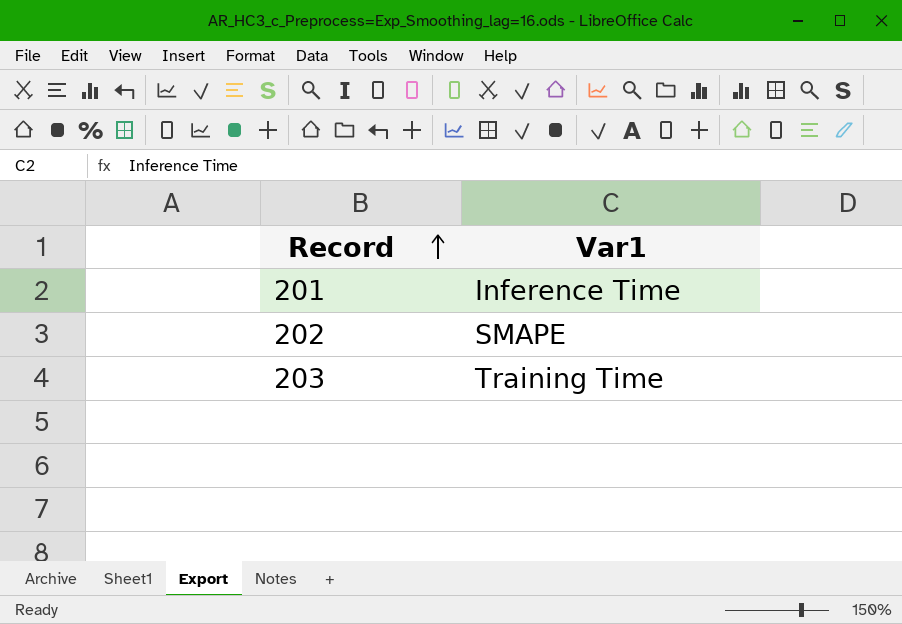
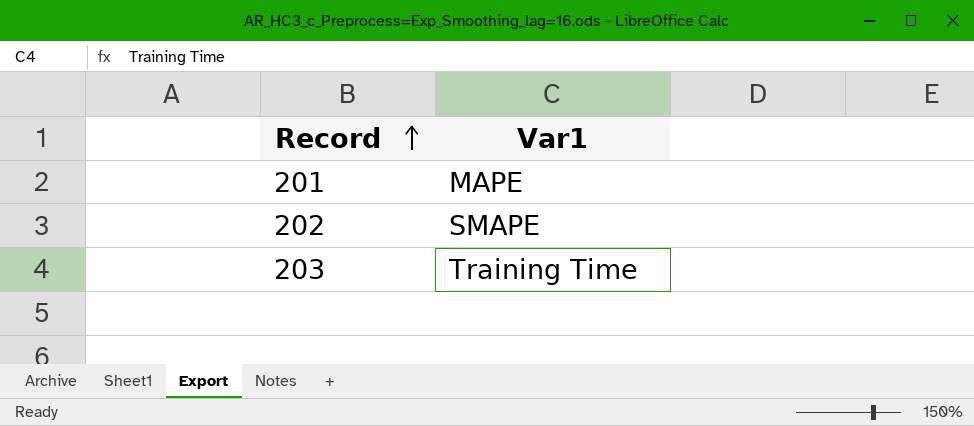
201 | Var1: Inference Time -> MAPE

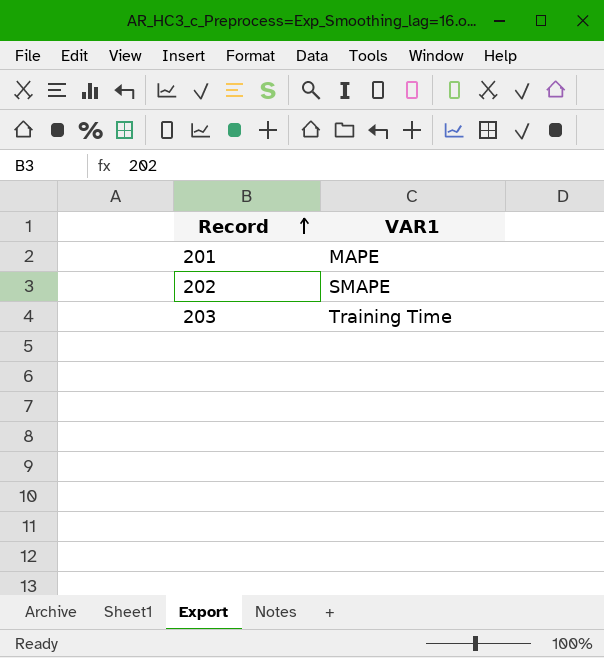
column name: Var1 -> VAR1

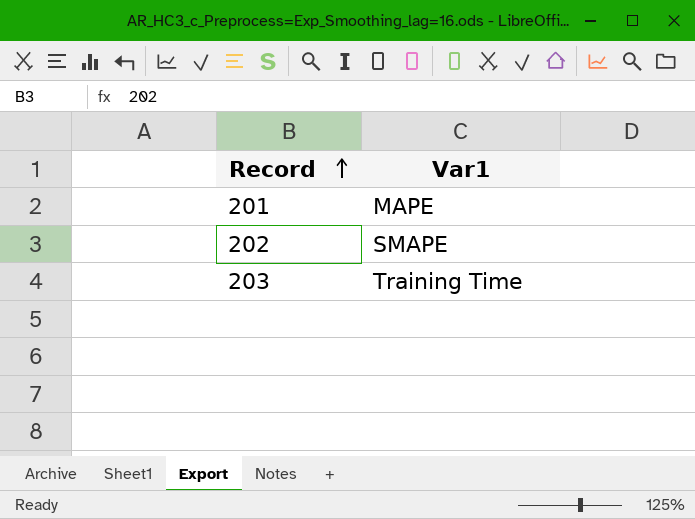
column name: VAR1 -> Var1

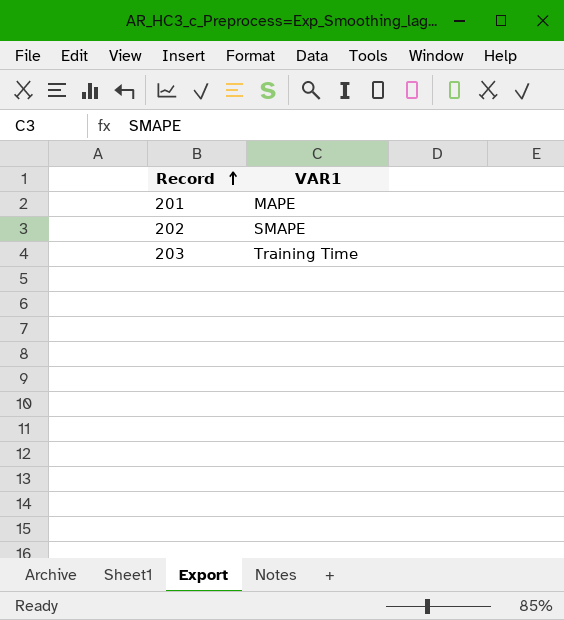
column name: Var1 -> VAR1

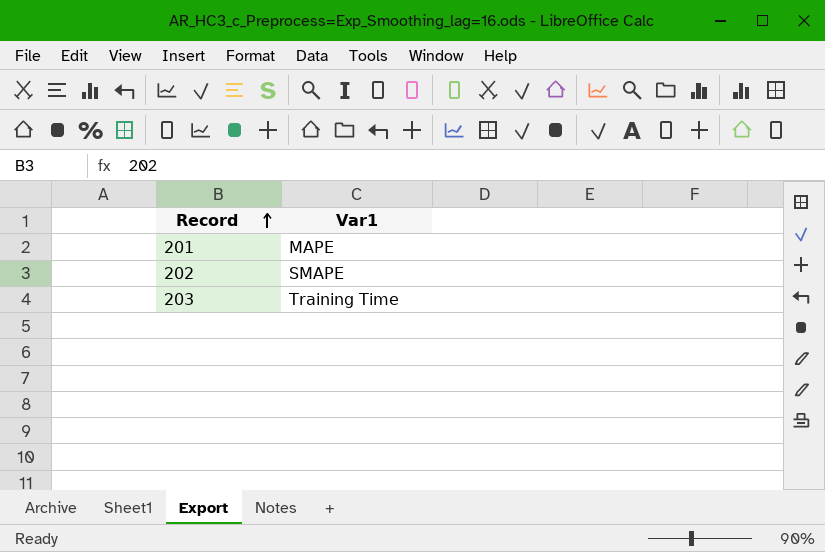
column name: VAR1 -> Var1

